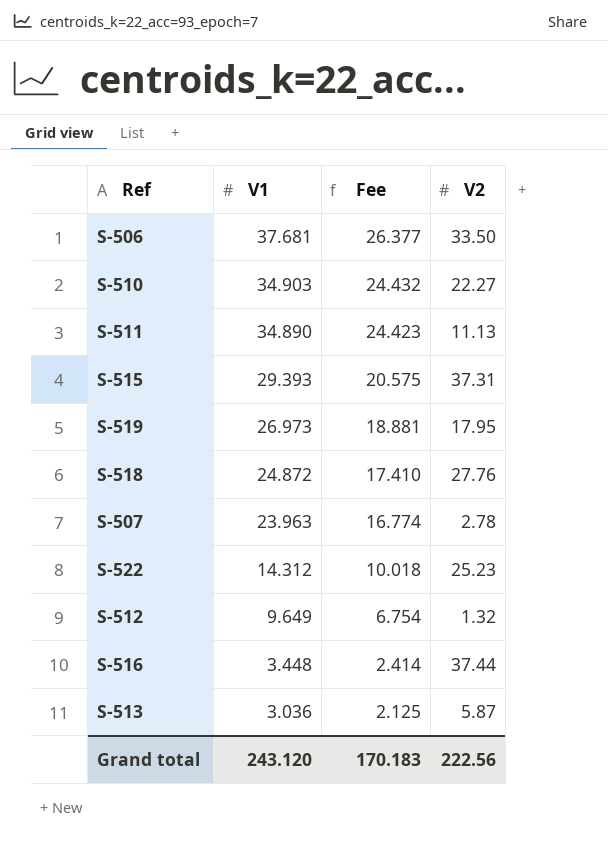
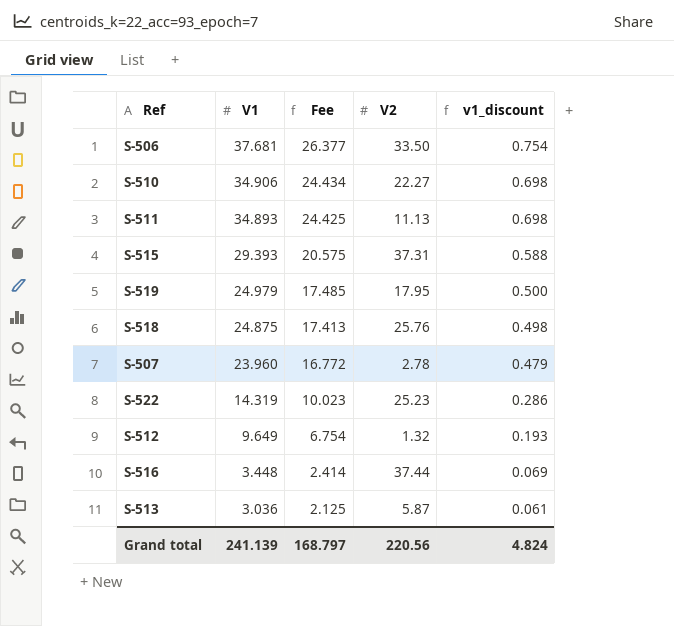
column v1_discount | formula: none -> [V1] * 0.02
S-510 | V1: 34.903 -> 34.906
S-510 | Fee: 24.432 -> 24.434
S-511 | V1: 34.890 -> 34.893
S-511 | Fee: 24.423 -> 24.425
S-519 | V1: 26.973 -> 24.979
S-519 | Fee: 18.881 -> 17.485
S-518 | V1: 24.872 -> 24.875
S-518 | Fee: 17.410 -> 17.413
S-518 | V2: 27.76 -> 25.76
S-507 | V1: 23.963 -> 23.960
S-507 | Fee: 16.774 -> 16.772
S-522 | V1: 14.312 -> 14.319
S-522 | Fee: 10.018 -> 10.023
Grand total | V1: 243.120 -> 241.139
Grand total | Fee: 170.183 -> 168.797
Grand total | V2: 222.56 -> 220.56

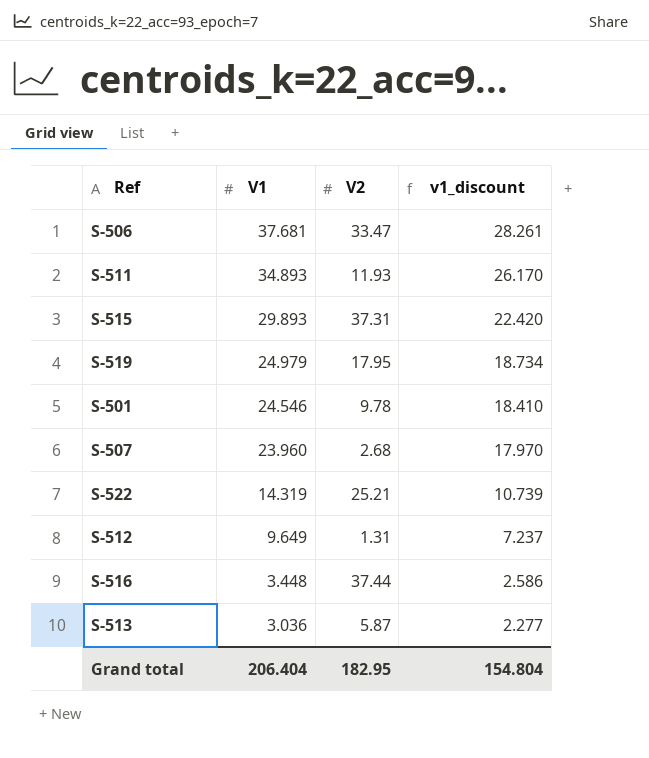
column Fee | formula: [V1] * 0.7 -> none
column v1_discount | formula: [V1] * 0.02 -> [V1] * 0.75
row S-510: 34.906 | 24.434 | 22.27 | 0.698 -> none
row S-518: 24.875 | 17.413 | 25.76 | 0.498 -> none
S-506 | V2: 33.50 -> 33.47
S-511 | V2: 11.13 -> 11.93
S-515 | V1: 29.393 -> 29.893
row S-501: none -> 24.546 | 9.78 | 18.410
S-507 | V2: 2.78 -> 2.68
S-522 | V2: 25.23 -> 25.21
S-512 | V2: 1.32 -> 1.31
Grand total | V1: 241.139 -> 206.404
Grand total | V2: 220.56 -> 182.95
Grand total | v1_discount: 4.824 -> 154.804

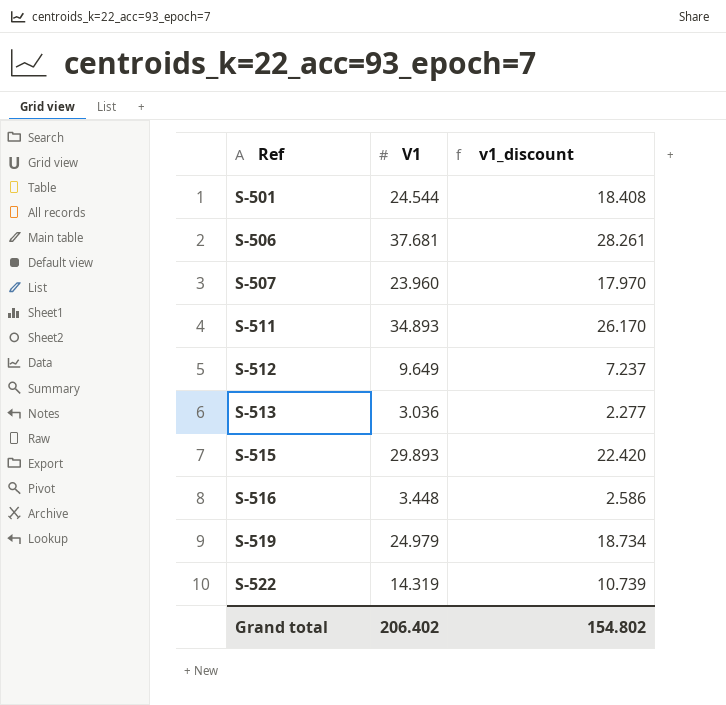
row order: V1 descending -> Ref ascending
column V2 | position: 3 -> none
S-501 | V1: 24.546 -> 24.544
S-501 | v1_discount: 18.410 -> 18.408
Grand total | V1: 206.404 -> 206.402
Grand total | v1_discount: 154.804 -> 154.802

